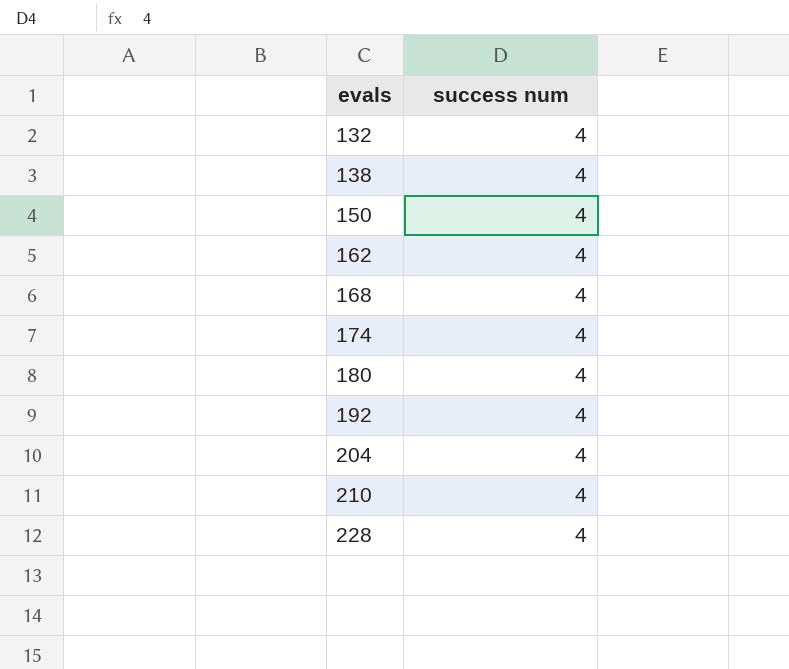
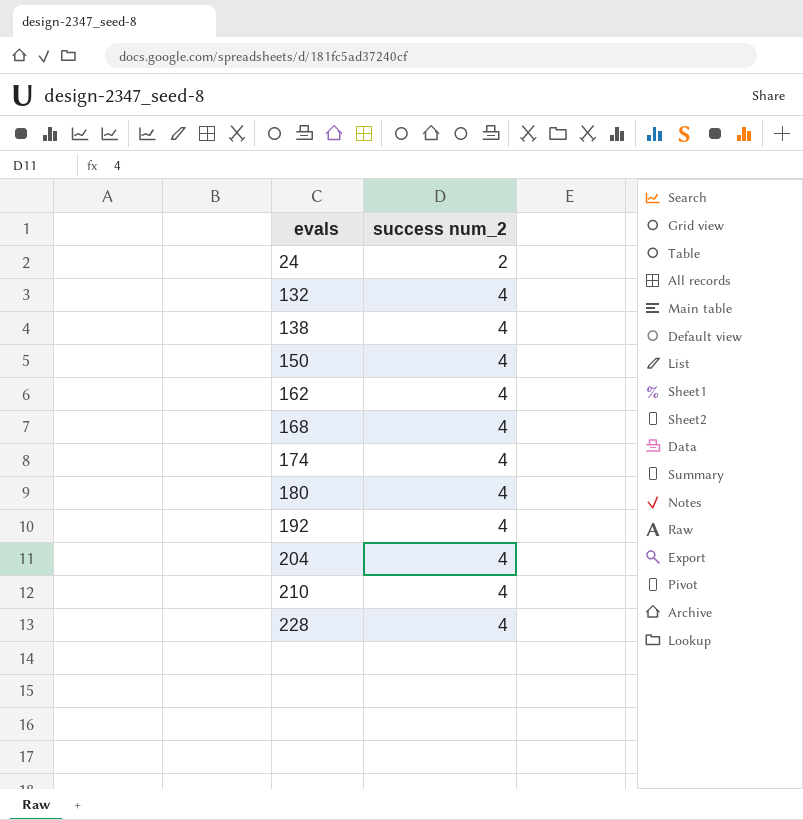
column name: success num -> success num_2
row 24: none -> 2

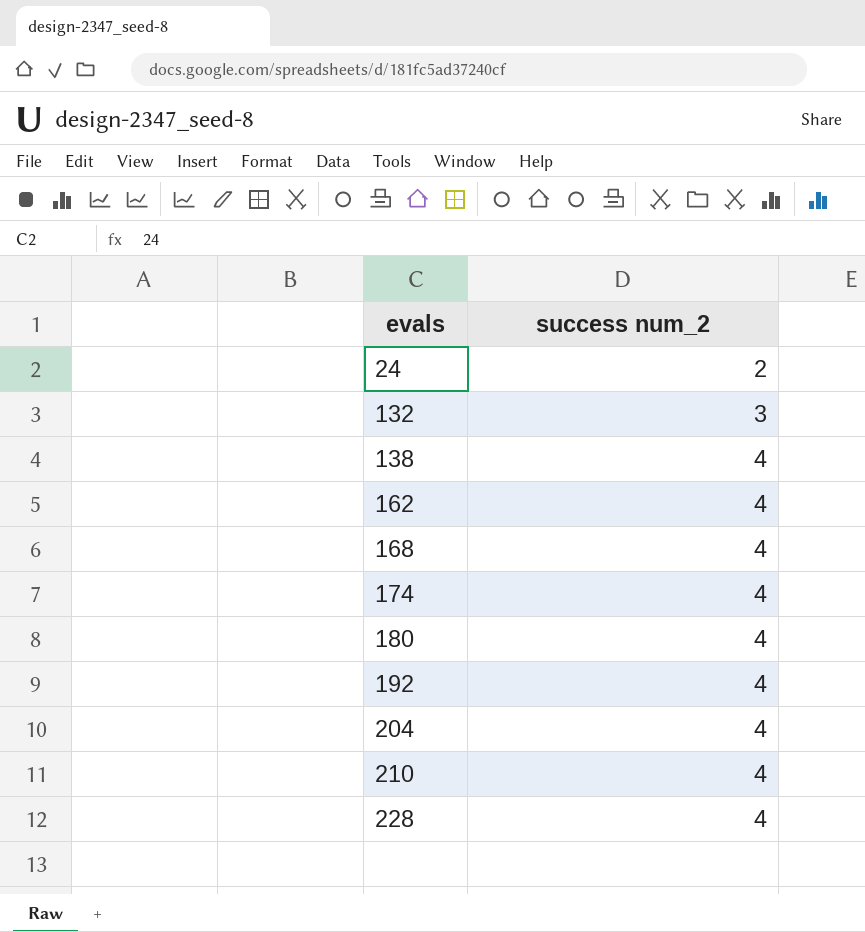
row 150: 4 -> none
132 | success num_2: 4 -> 3

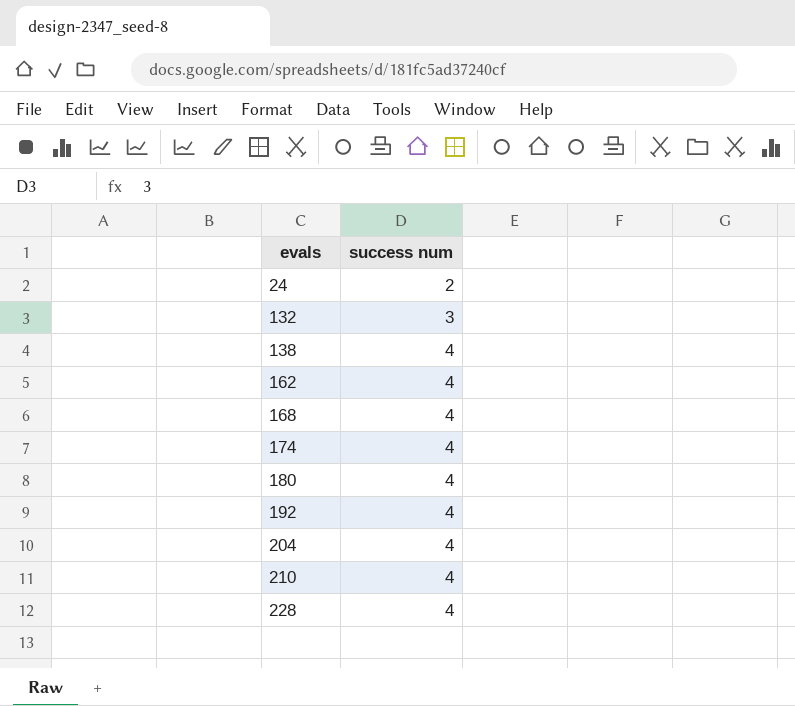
column name: success num_2 -> success num

